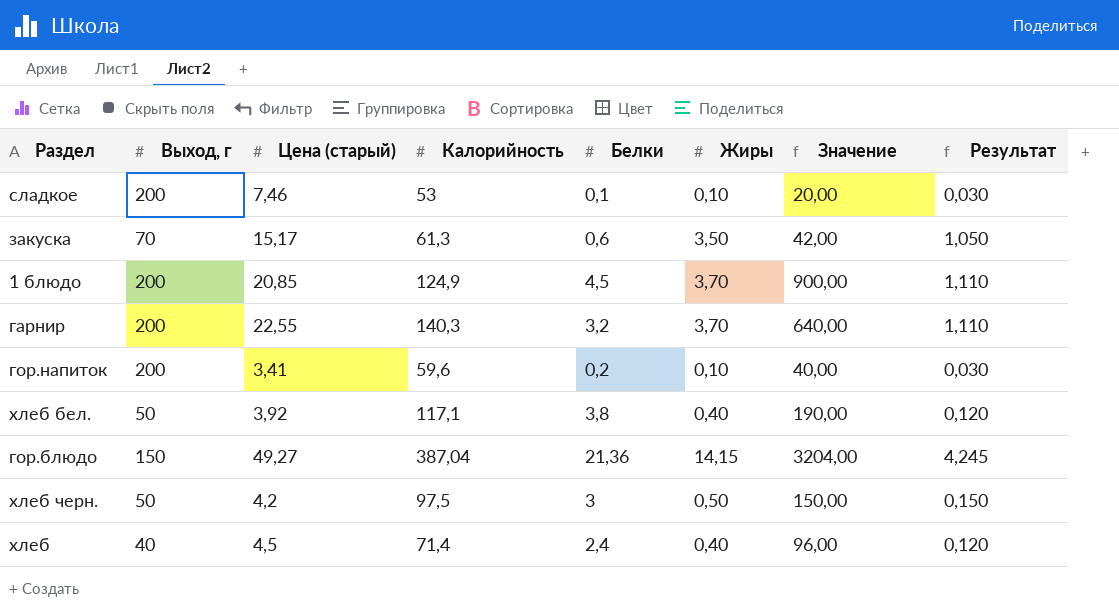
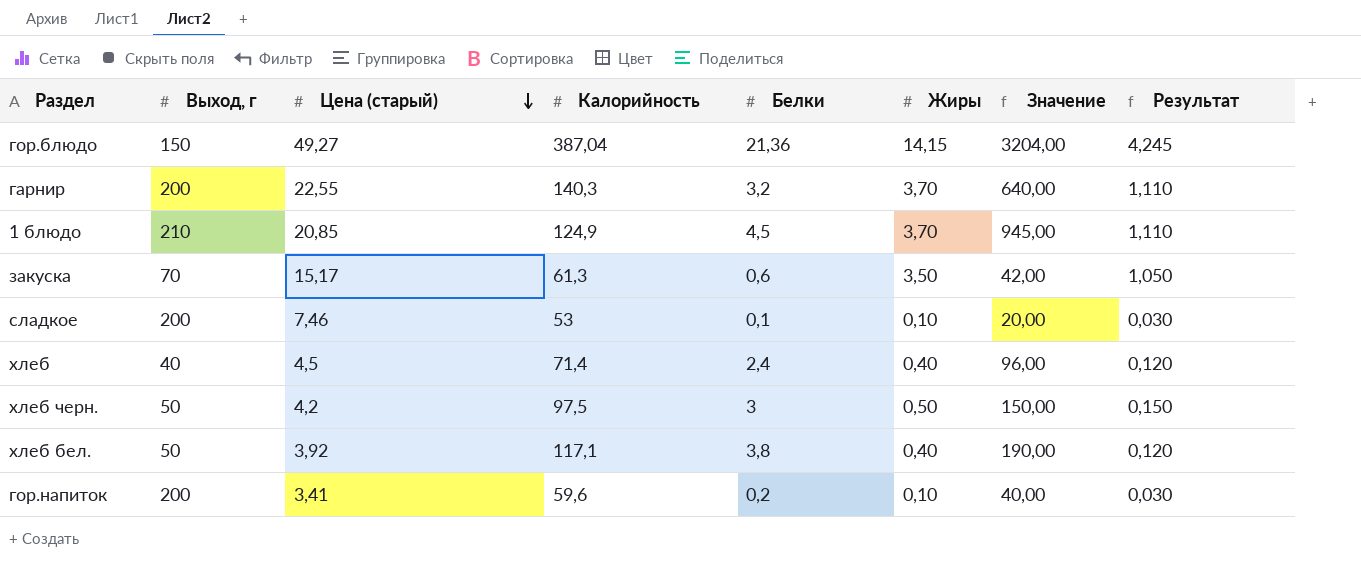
row order: none -> Цена (старый) descending
1 блюдо | Выход, г: 200 -> 210
1 блюдо | Значение: 900,00 -> 945,00

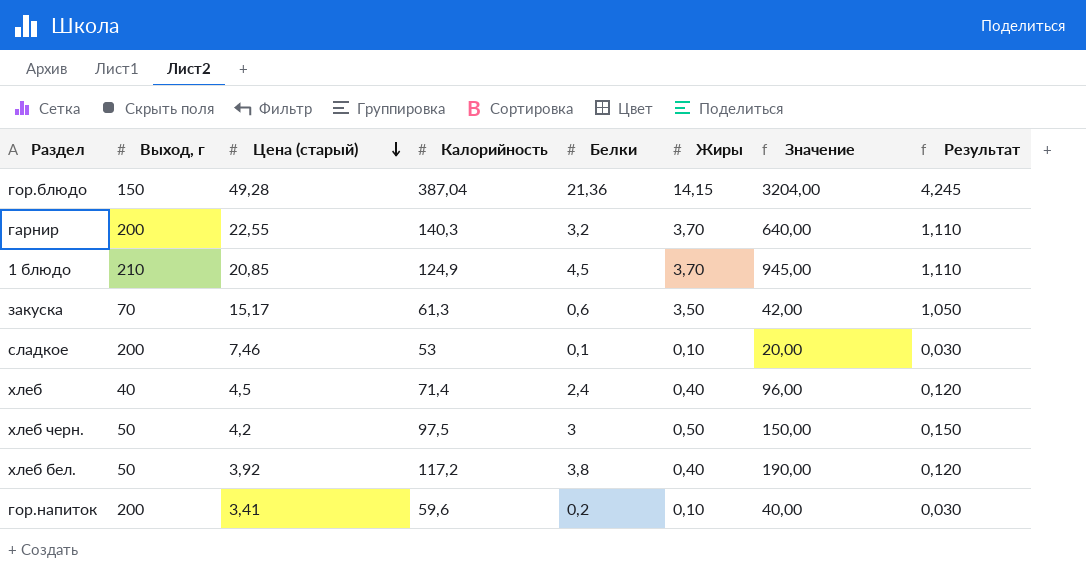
гор.блюдо | Цена (старый): 49,27 -> 49,28
хлеб бел. | Калорийность: 117,1 -> 117,2

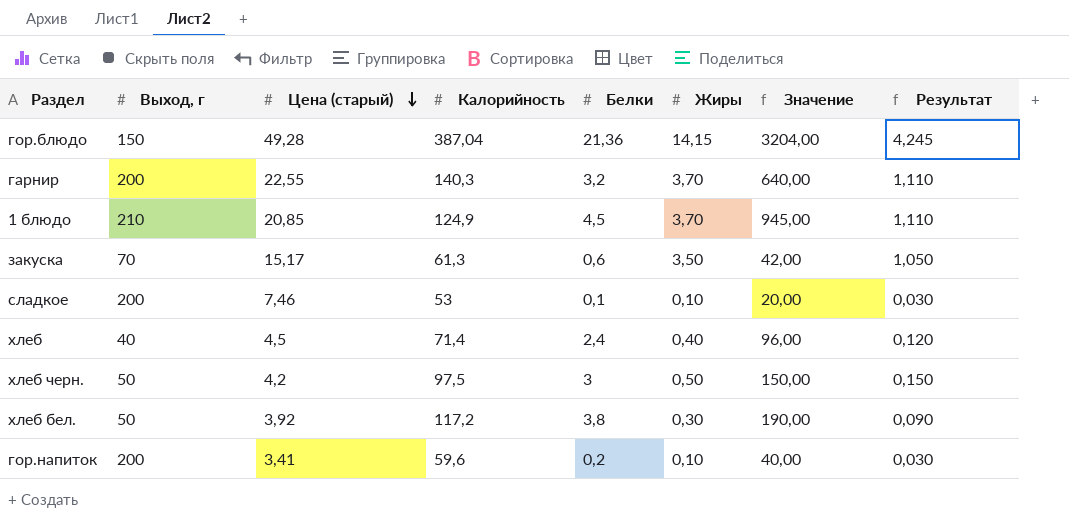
хлеб бел. | Жиры: 0,40 -> 0,30
хлеб бел. | Результат: 0,120 -> 0,090

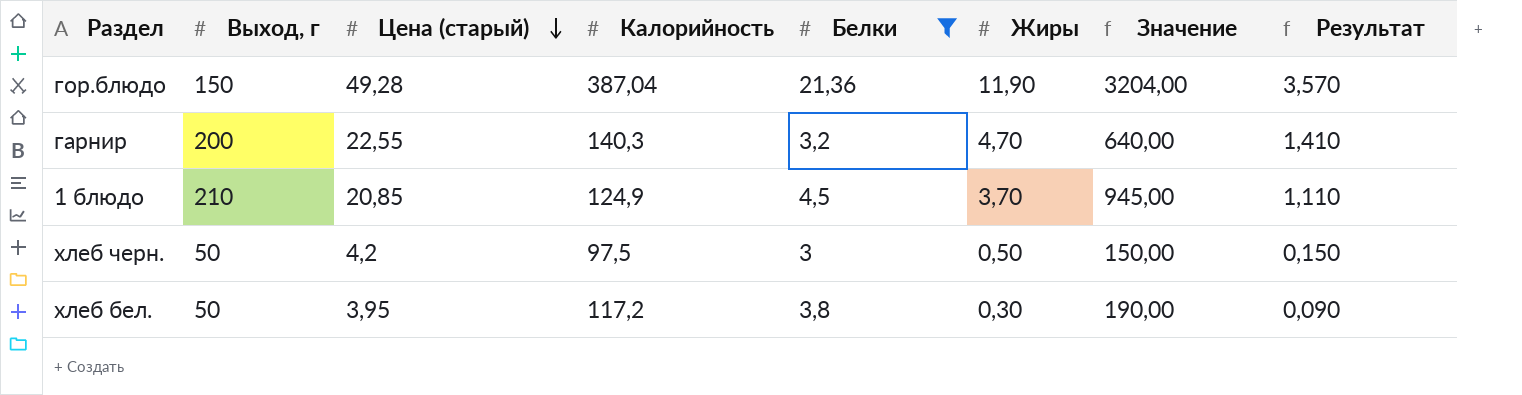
filter: none -> Белки >= 3
гор.блюдо | Жиры: 14,15 -> 11,90
гор.блюдо | Результат: 4,245 -> 3,570
гарнир | Жиры: 3,70 -> 4,70
гарнир | Результат: 1,110 -> 1,410
хлеб бел. | Цена (старый): 3,92 -> 3,95

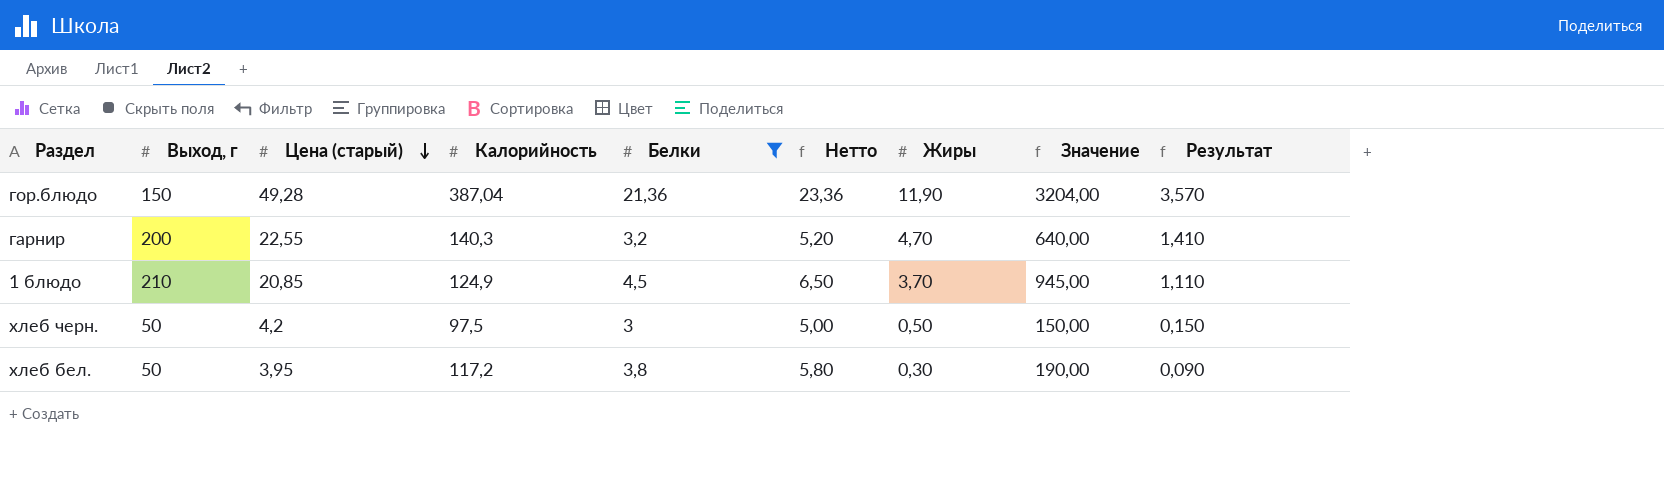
column Нетто | formula: none -> [Белки] + 2

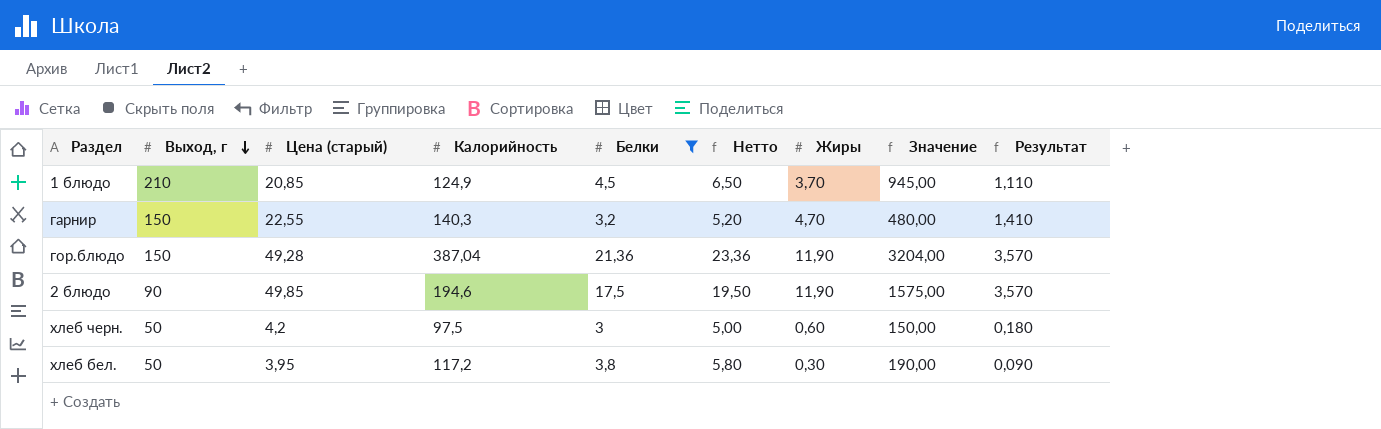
row order: Цена (старый) descending -> Выход, г descending
гарнир | Выход, г: 200 -> 150
гарнир | Значение: 640,00 -> 480,00
row 2 блюдо: none -> 90 | 49,85 | 194,6 | 17,5 | 19,50 | 11,90 | 1575,00 | 3,570
хлеб черн. | Жиры: 0,50 -> 0,60
хлеб черн. | Результат: 0,150 -> 0,180

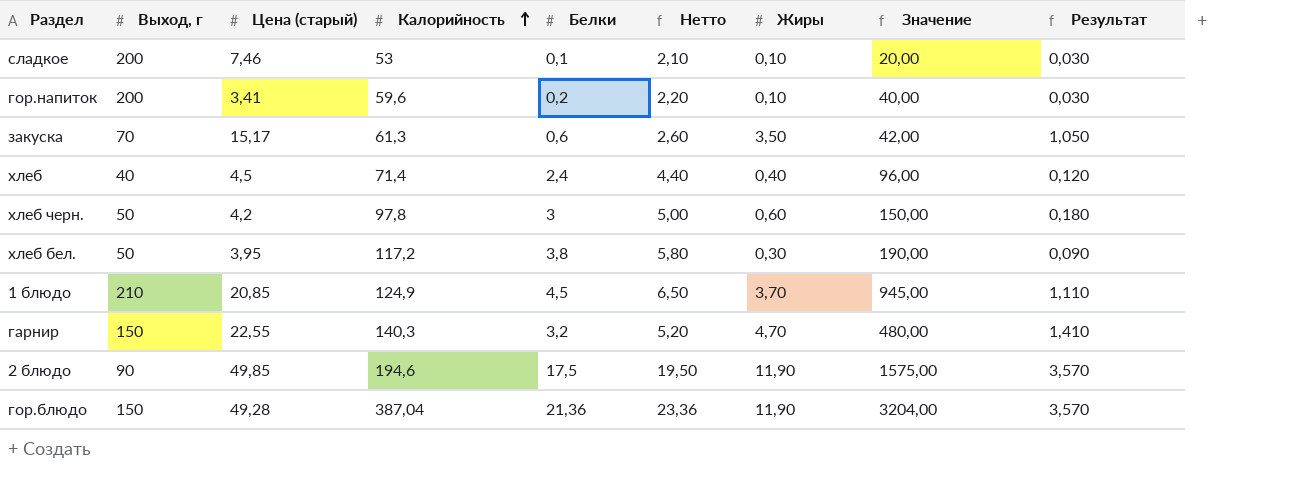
filter: Белки >= 3 -> none
row order: Выход, г descending -> Калорийность ascending
хлеб черн. | Калорийность: 97,5 -> 97,8

